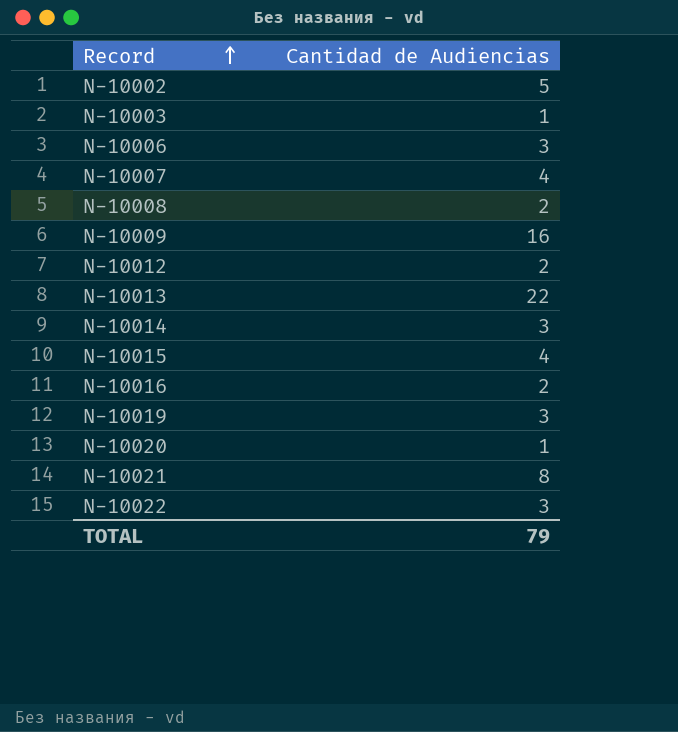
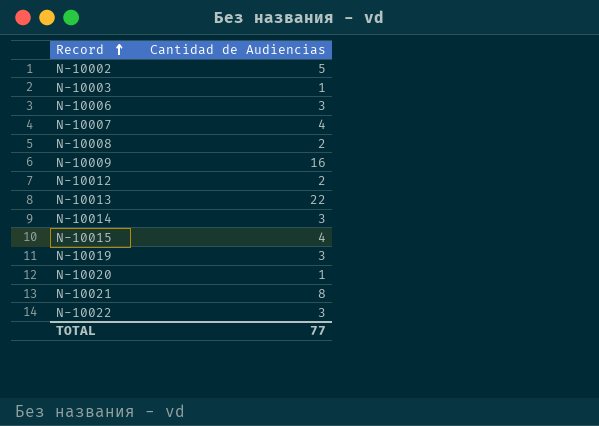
row N-10016: 2 -> none
TOTAL | Cantidad de Audiencias: 79 -> 77

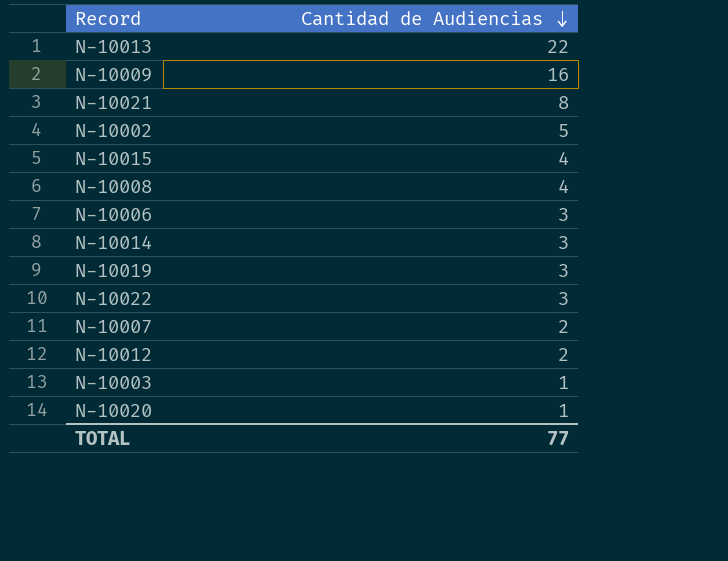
row order: Record ascending -> Cantidad de Audiencias descending
N-10008 | Cantidad de Audiencias: 2 -> 4
N-10007 | Cantidad de Audiencias: 4 -> 2

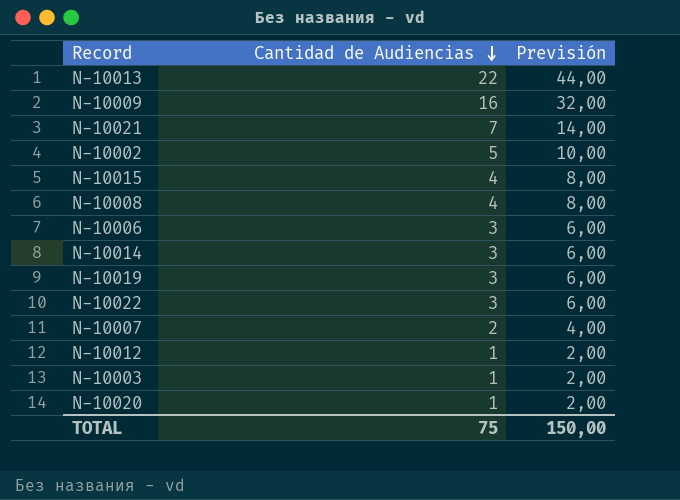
column Previsión | formula: none -> [Cantidad de Audiencias] * 2
N-10021 | Cantidad de Audiencias: 8 -> 7
N-10012 | Cantidad de Audiencias: 2 -> 1
TOTAL | Cantidad de Audiencias: 77 -> 75

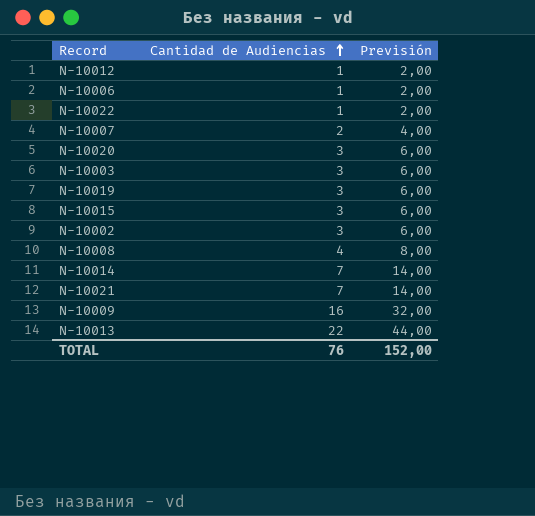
row order: Cantidad de Audiencias descending -> Cantidad de Audiencias ascending
N-10006 | Cantidad de Audiencias: 3 -> 1
N-10006 | Previsión: 6,00 -> 2,00
N-10022 | Cantidad de Audiencias: 3 -> 1
N-10022 | Previsión: 6,00 -> 2,00
N-10020 | Cantidad de Audiencias: 1 -> 3
N-10020 | Previsión: 2,00 -> 6,00
N-10003 | Cantidad de Audiencias: 1 -> 3
N-10003 | Previsión: 2,00 -> 6,00
N-10015 | Cantidad de Audiencias: 4 -> 3
N-10015 | Previsión: 8,00 -> 6,00
N-10002 | Cantidad de Audiencias: 5 -> 3
N-10002 | Previsión: 10,00 -> 6,00
N-10014 | Cantidad de Audiencias: 3 -> 7
N-10014 | Previsión: 6,00 -> 14,00
TOTAL | Cantidad de Audiencias: 75 -> 76
TOTAL | Previsión: 150,00 -> 152,00

